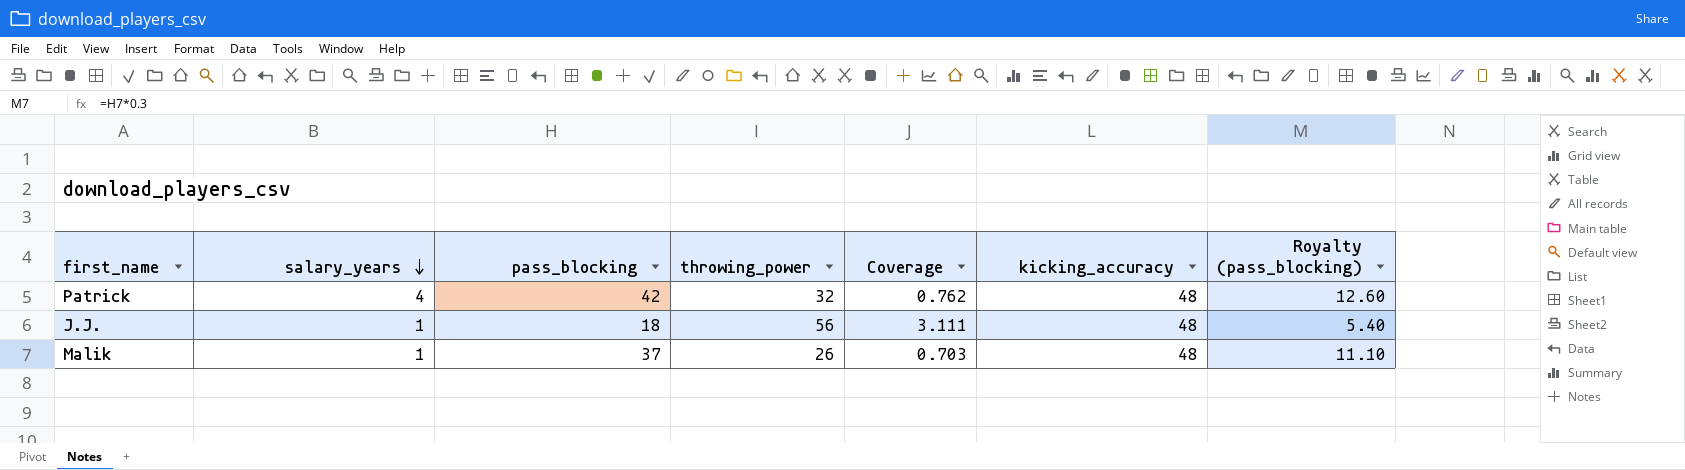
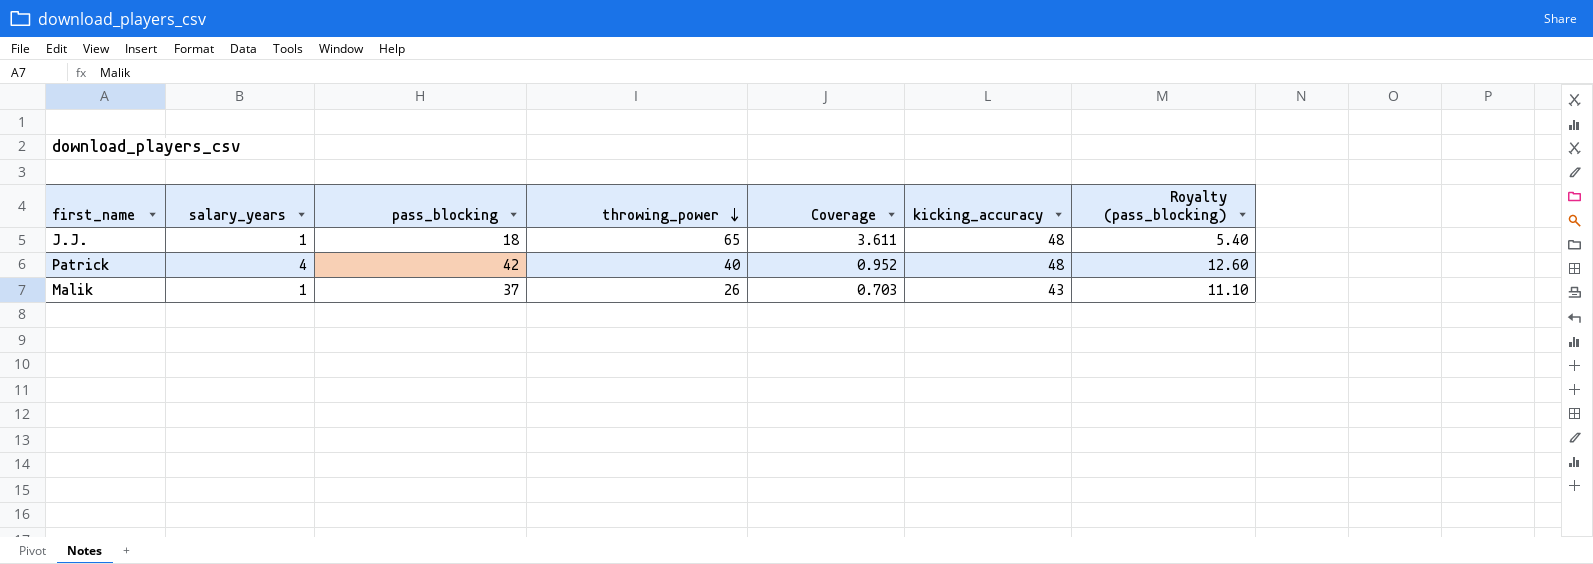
row order: salary_years descending -> throwing_power descending
J.J. | throwing_power: 56 -> 65
J.J. | Coverage: 3.111 -> 3.611
Patrick | throwing_power: 32 -> 40
Patrick | Coverage: 0.762 -> 0.952
Malik | kicking_accuracy: 48 -> 43

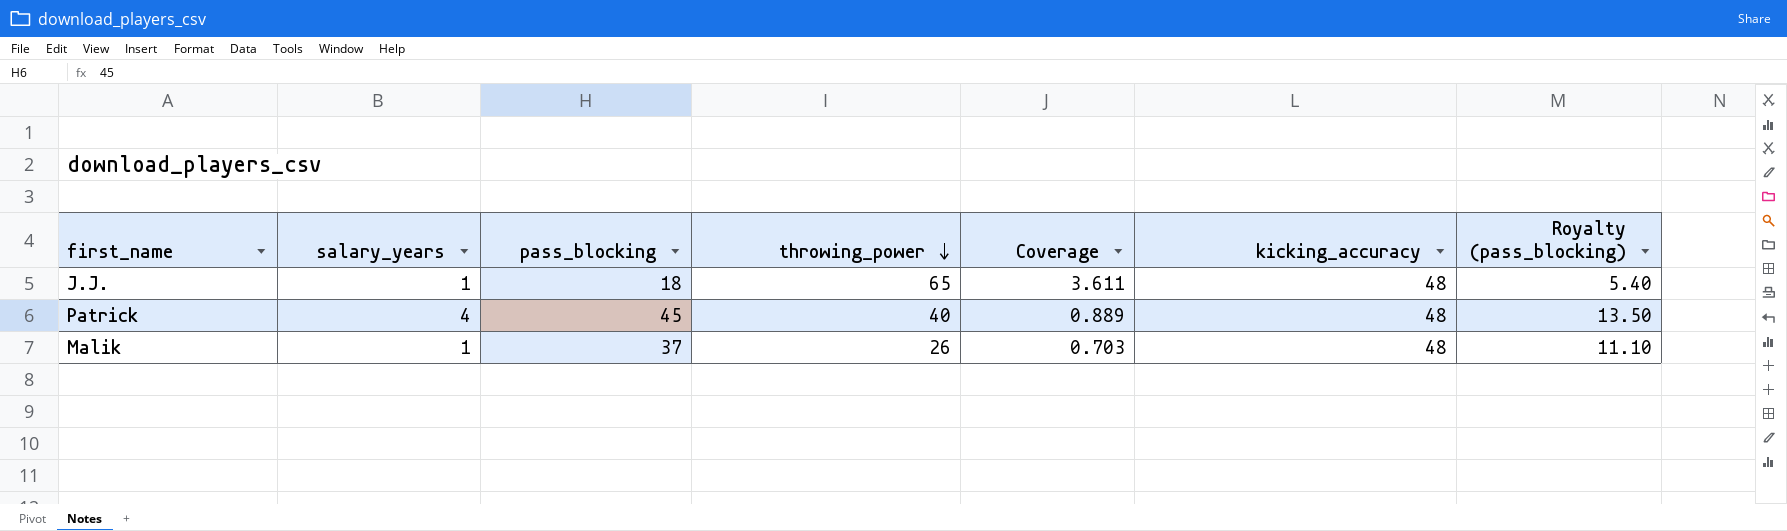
Patrick | pass_blocking: 42 -> 45
Patrick | Coverage: 0.952 -> 0.889
Patrick | Royalty (pass_blocking): 12.60 -> 13.50
Malik | kicking_accuracy: 43 -> 48

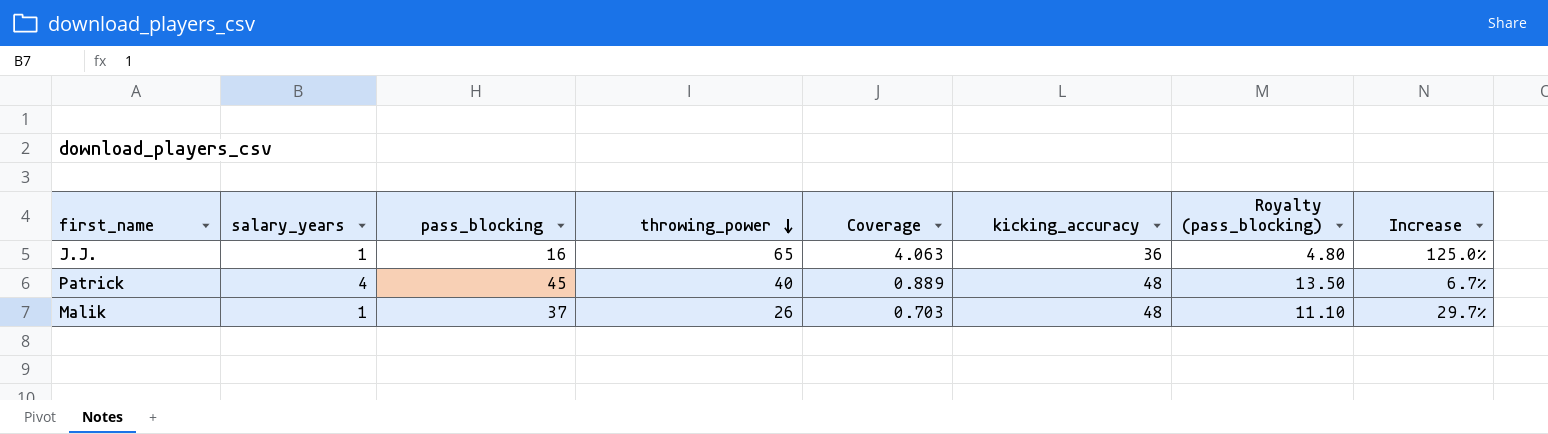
column Increase | formula: none -> ([kicking_accuracy] - [pass_blocking]) / [pass_blocking]
J.J. | pass_blocking: 18 -> 16
J.J. | Coverage: 3.611 -> 4.063
J.J. | kicking_accuracy: 48 -> 36
J.J. | Royalty (pass_blocking): 5.40 -> 4.80

